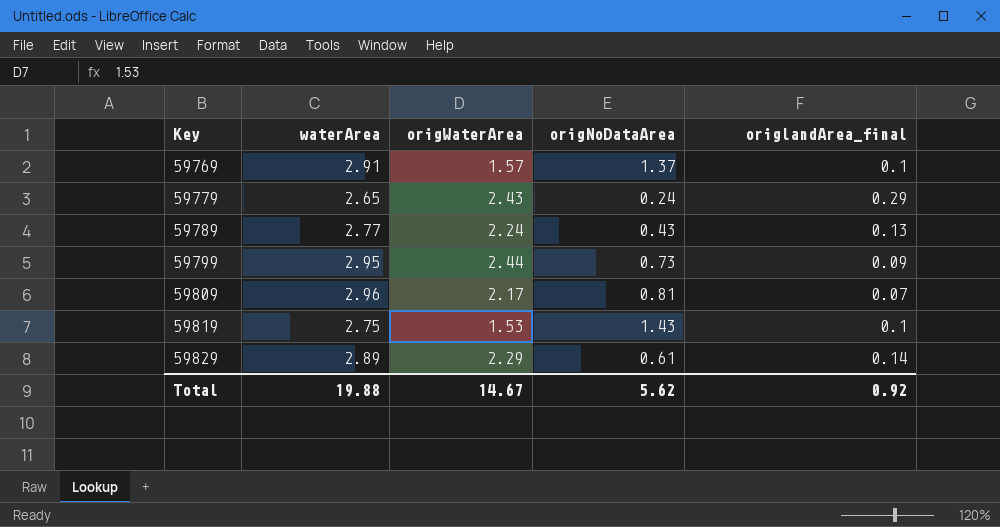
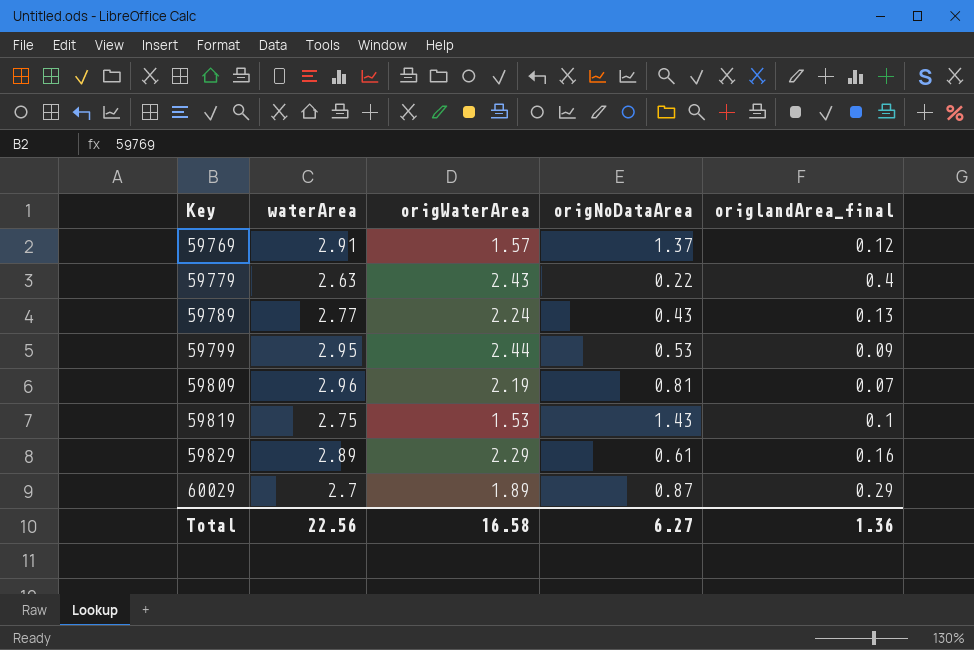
59769 | origlandArea_final: 0.1 -> 0.12
59779 | waterArea: 2.65 -> 2.63
59779 | origNoDataArea: 0.24 -> 0.22
59779 | origlandArea_final: 0.29 -> 0.4
59799 | origNoDataArea: 0.73 -> 0.53
59809 | origWaterArea: 2.17 -> 2.19
59829 | origlandArea_final: 0.14 -> 0.16
row 60029: none -> 2.7 | 1.89 | 0.87 | 0.29
Total | waterArea: 19.88 -> 22.56
Total | origWaterArea: 14.67 -> 16.58
Total | origNoDataArea: 5.62 -> 6.27
Total | origlandArea_final: 0.92 -> 1.36

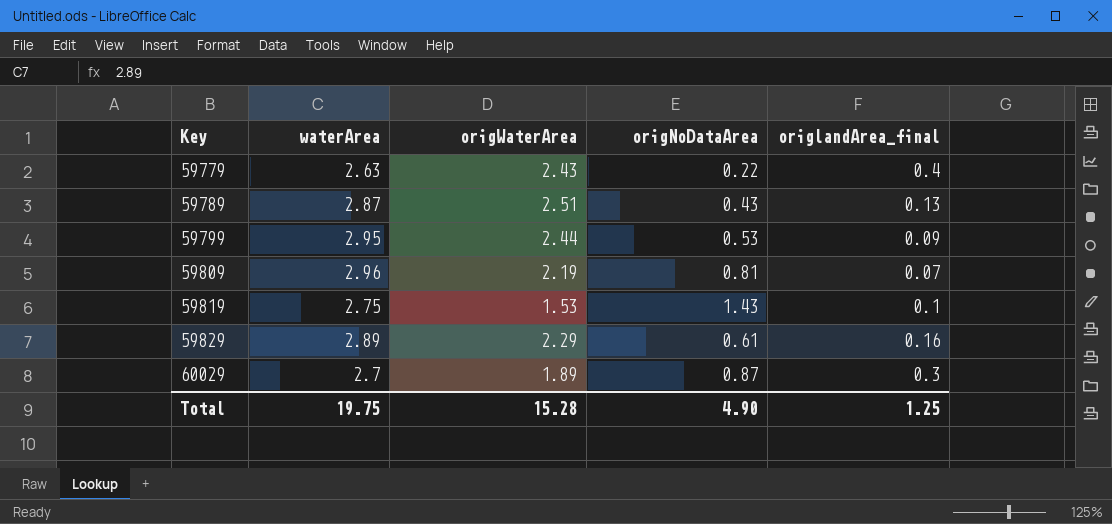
row 59769: 2.91 | 1.57 | 1.37 | 0.12 -> none
59789 | waterArea: 2.77 -> 2.87
59789 | origWaterArea: 2.24 -> 2.51
60029 | origlandArea_final: 0.29 -> 0.3
Total | waterArea: 22.56 -> 19.75
Total | origWaterArea: 16.58 -> 15.28
Total | origNoDataArea: 6.27 -> 4.90
Total | origlandArea_final: 1.36 -> 1.25

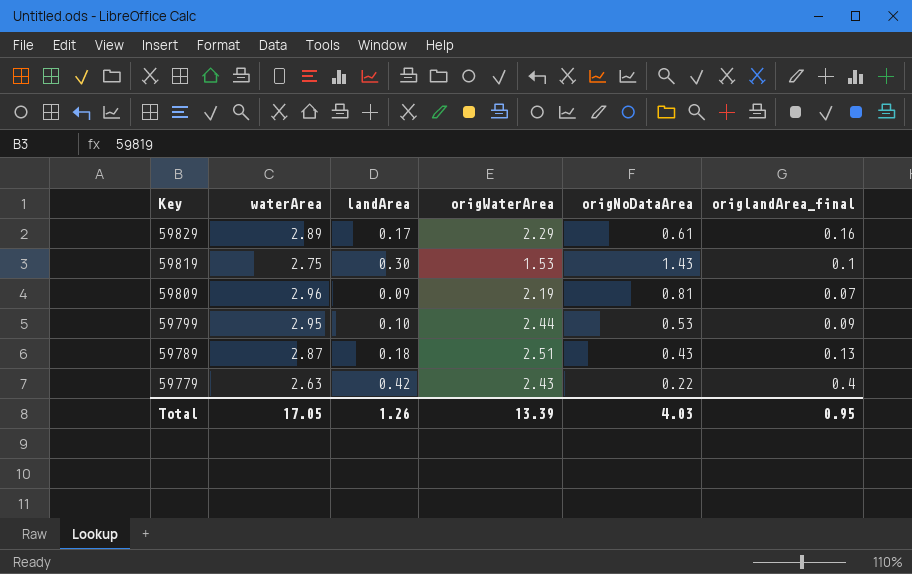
row order: Key ascending -> Key descending
column landArea | position: none -> 3
row 60029: 2.7 | 1.89 | 0.87 | 0.3 -> none
Total | waterArea: 19.75 -> 17.05
Total | origWaterArea: 15.28 -> 13.39
Total | origNoDataArea: 4.90 -> 4.03
Total | origlandArea_final: 1.25 -> 0.95

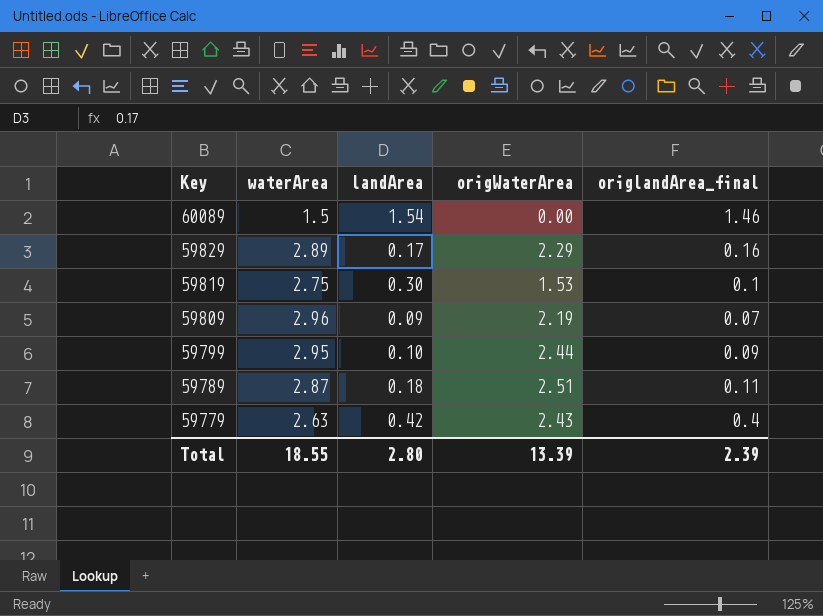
column origNoDataArea | position: 5 -> none
row 60089: none -> 1.5 | 1.54 | 0.00 | 1.46
59789 | origlandArea_final: 0.13 -> 0.11
Total | waterArea: 17.05 -> 18.55
Total | landArea: 1.26 -> 2.80
Total | origlandArea_final: 0.95 -> 2.39

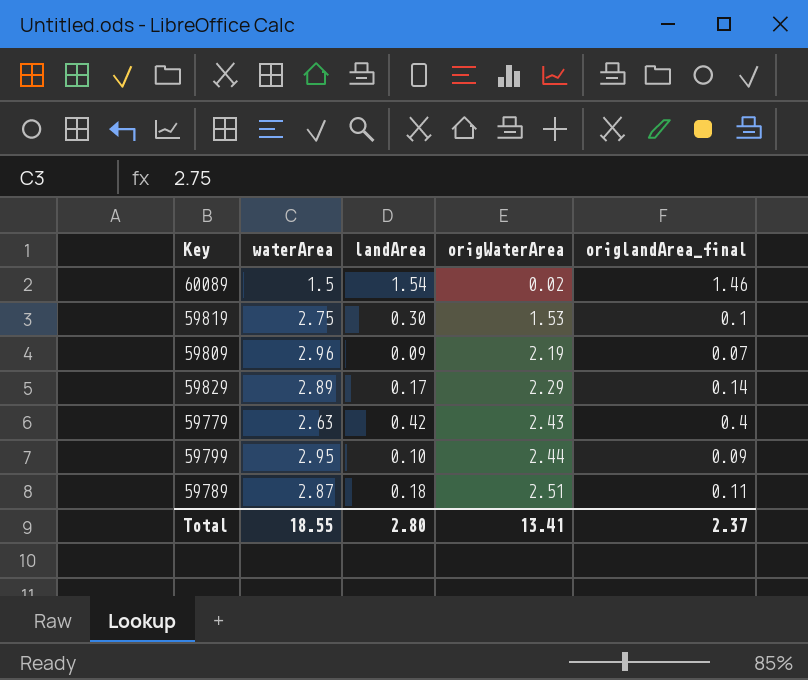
row order: Key descending -> origWaterArea ascending
60089 | origWaterArea: 0.00 -> 0.02
59829 | origlandArea_final: 0.16 -> 0.14
Total | origWaterArea: 13.39 -> 13.41
Total | origlandArea_final: 2.39 -> 2.37

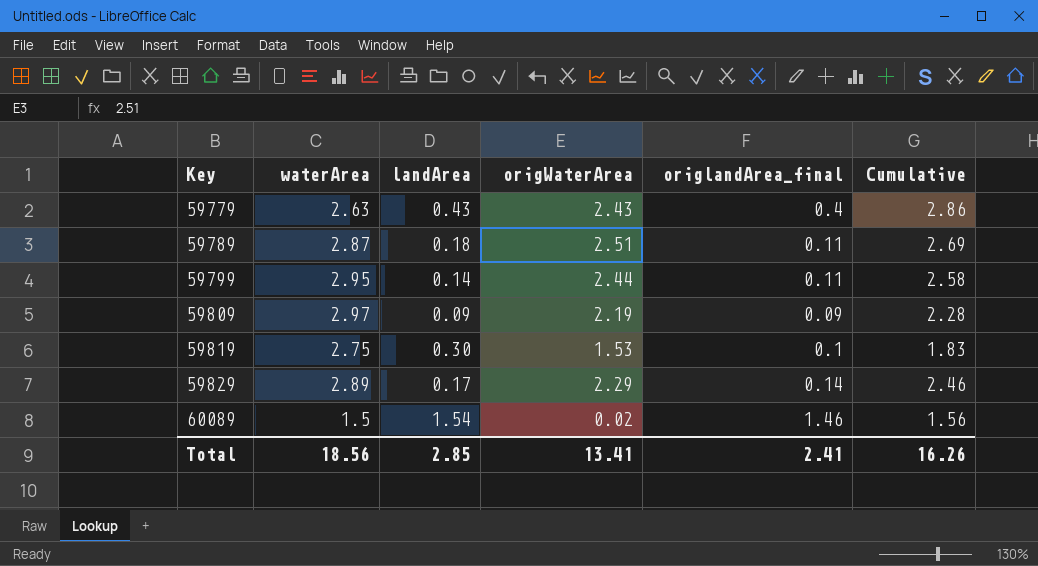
row order: origWaterArea ascending -> Key ascending
column Cumulative | formula: none -> [landArea] + [origWaterArea]
59779 | landArea: 0.42 -> 0.43
59799 | landArea: 0.10 -> 0.14
59799 | origlandArea_final: 0.09 -> 0.11
59809 | waterArea: 2.96 -> 2.97
59809 | origlandArea_final: 0.07 -> 0.09
Total | waterArea: 18.55 -> 18.56
Total | landArea: 2.80 -> 2.85
Total | origlandArea_final: 2.37 -> 2.41

